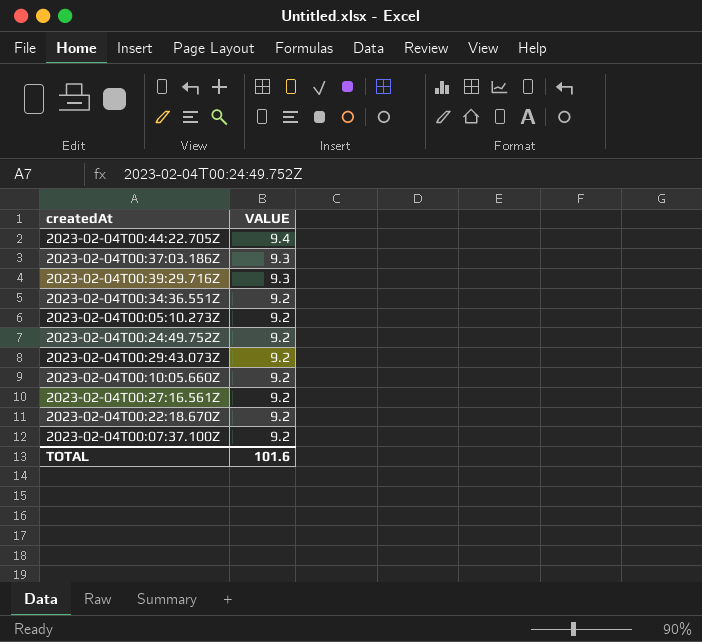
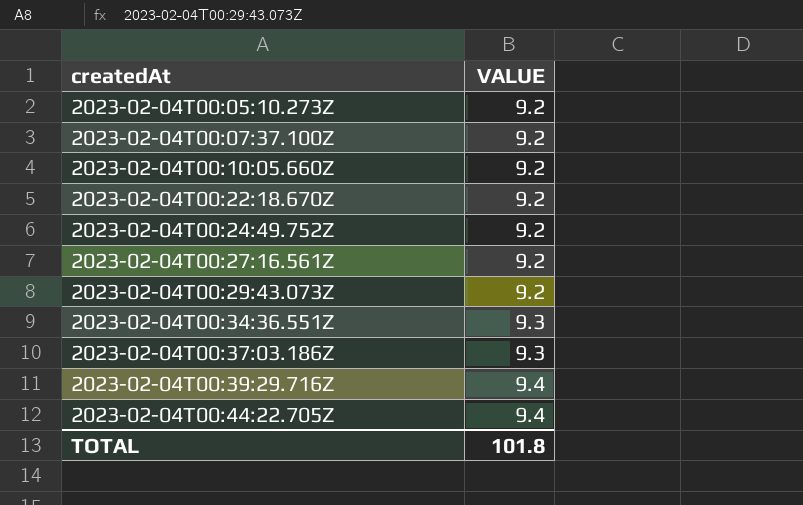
row order: VALUE descending -> createdAt ascending
2023-02-04T00:34:36.551Z | VALUE: 9.2 -> 9.3
2023-02-04T00:39:29.716Z | VALUE: 9.3 -> 9.4
TOTAL | VALUE: 101.6 -> 101.8

